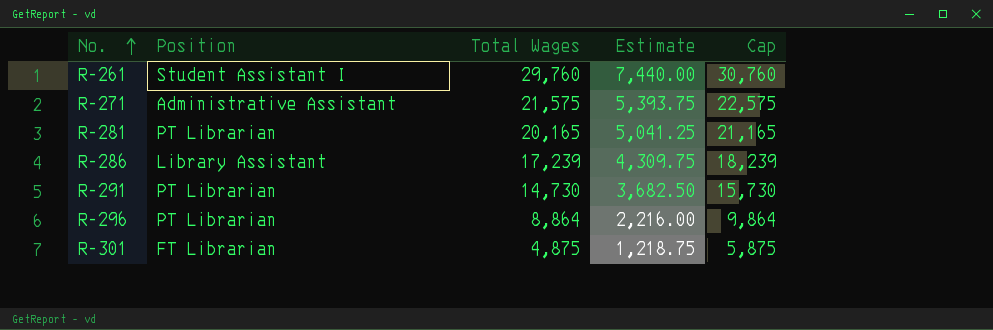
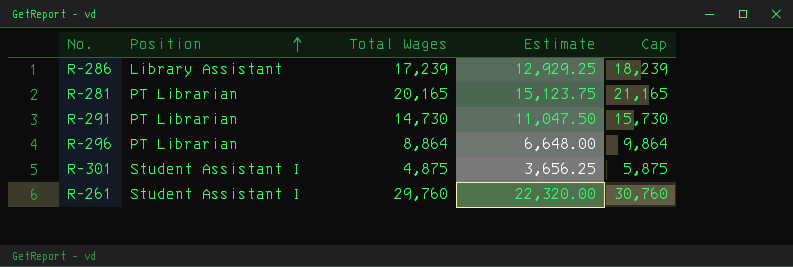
row order: No. ascending -> Position ascending
column Estimate | formula: [Total Wages] * 0.25 -> [Total Wages] * 0.75
row R-271: Administrative Assistant | 21,575 | 5,393.75 | 22,575 -> none
R-301 | Position: FT Librarian -> Student Assistant I

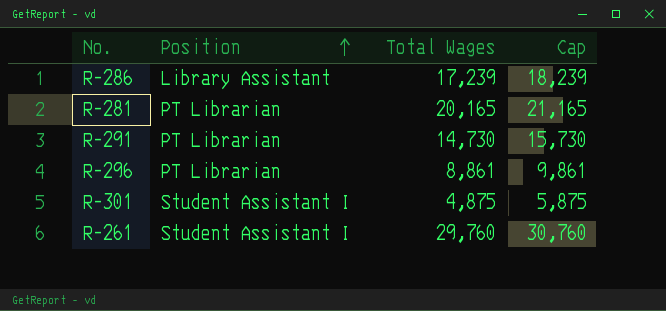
column Estimate | formula: [Total Wages] * 0.75 -> none
R-296 | Total Wages: 8,864 -> 8,861
R-296 | Cap: 9,864 -> 9,861

